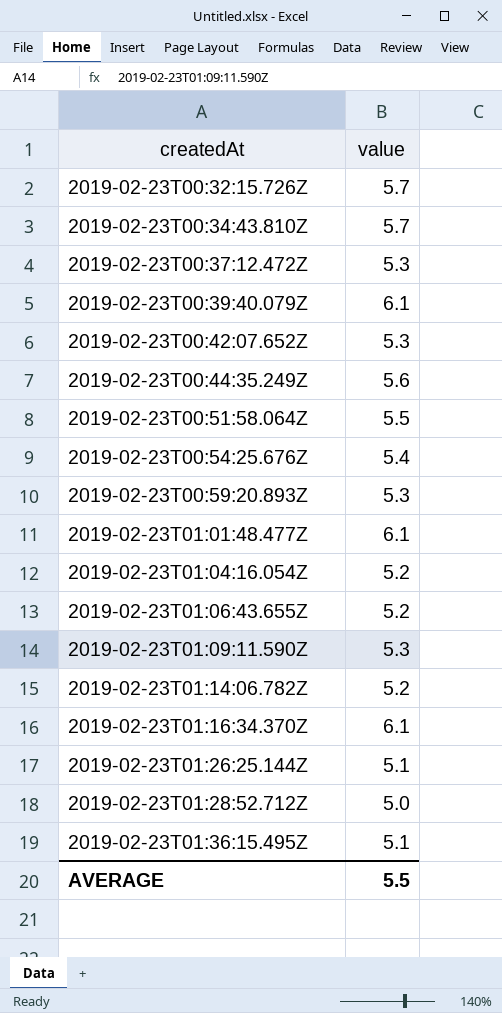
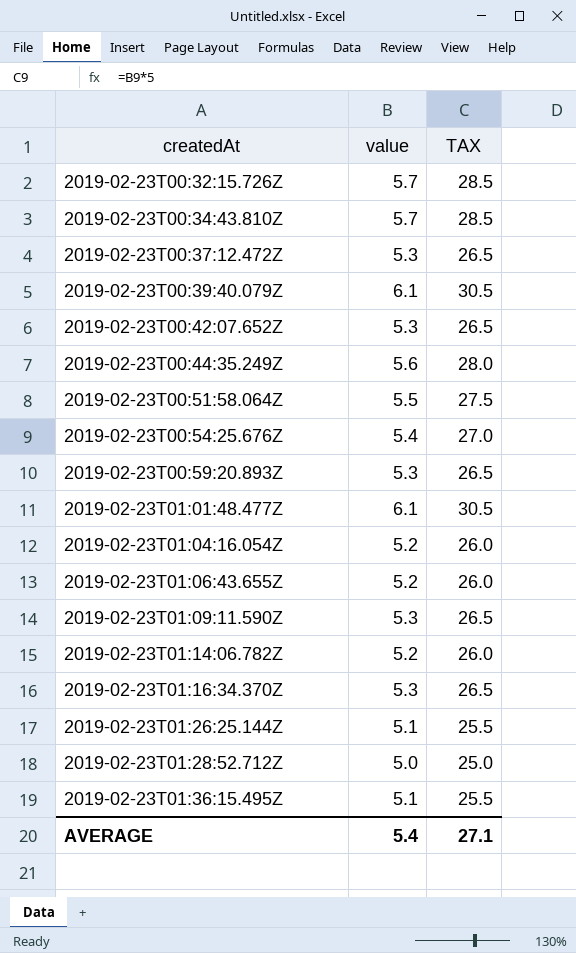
column TAX | formula: none -> [value] * 5
2019-02-23T01:16:34.370Z | value: 6.1 -> 5.3
AVERAGE | value: 5.5 -> 5.4

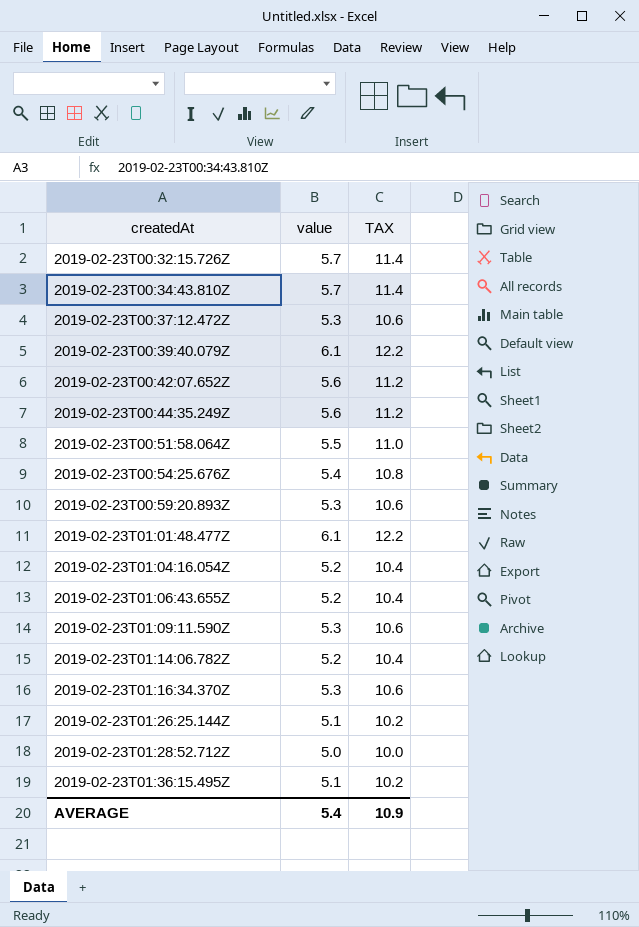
column TAX | formula: [value] * 5 -> [value] * 2
2019-02-23T00:42:07.652Z | value: 5.3 -> 5.6
AVERAGE | TAX: 27.1 -> 10.9

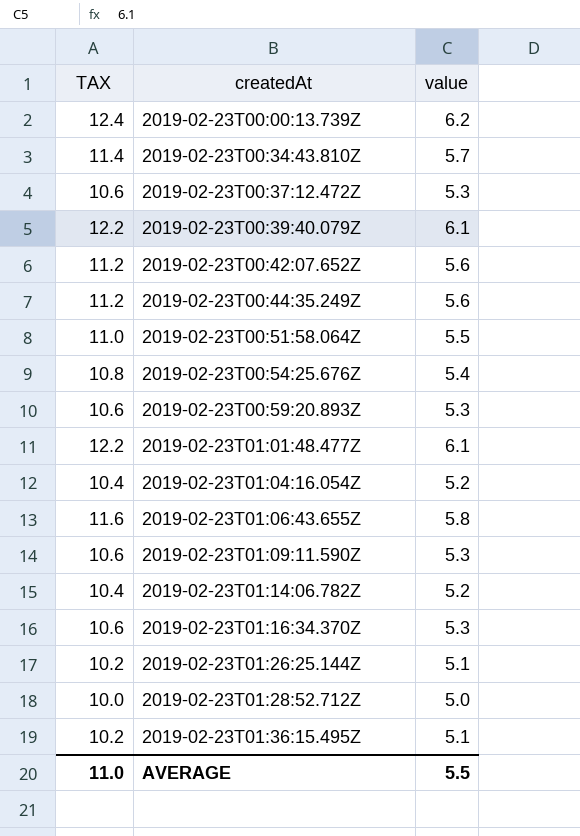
column TAX | position: 3 -> 1
row 2019-02-23T00:32:15.726Z: 5.7 | 11.4 -> none
row 2019-02-23T00:00:13.739Z: none -> 12.4 | 6.2
2019-02-23T01:06:43.655Z | TAX: 10.4 -> 11.6
2019-02-23T01:06:43.655Z | value: 5.2 -> 5.8
AVERAGE | TAX: 10.9 -> 11.0
AVERAGE | value: 5.4 -> 5.5

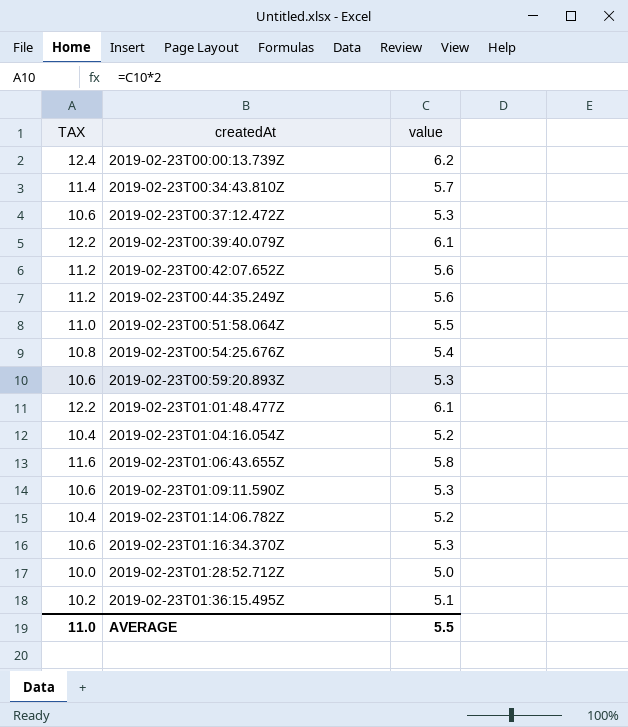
row 2019-02-23T01:26:25.144Z: 10.2 | 5.1 -> none

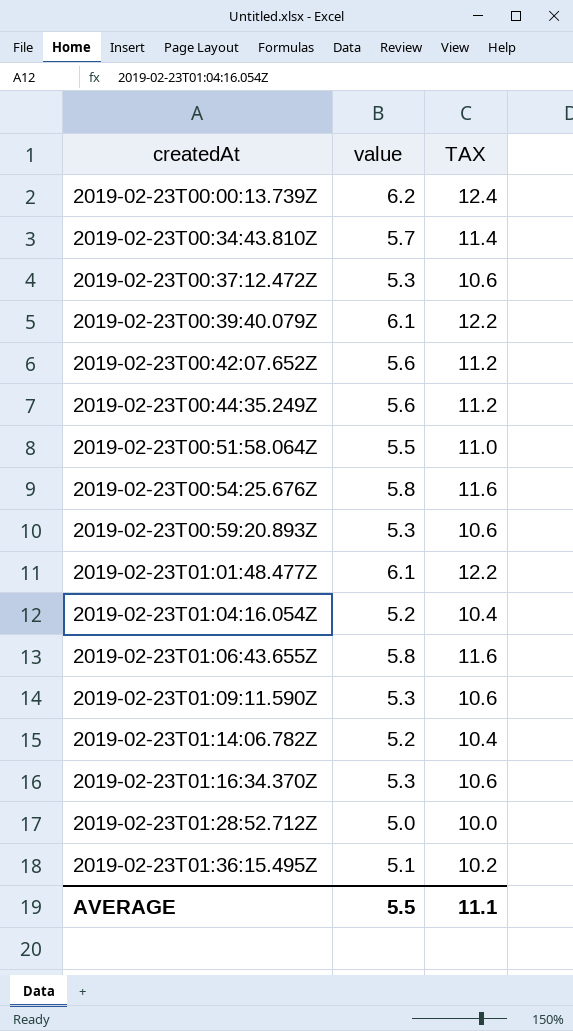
column TAX | position: 1 -> 3
2019-02-23T00:54:25.676Z | value: 5.4 -> 5.8
2019-02-23T00:54:25.676Z | TAX: 10.8 -> 11.6
AVERAGE | TAX: 11.0 -> 11.1

